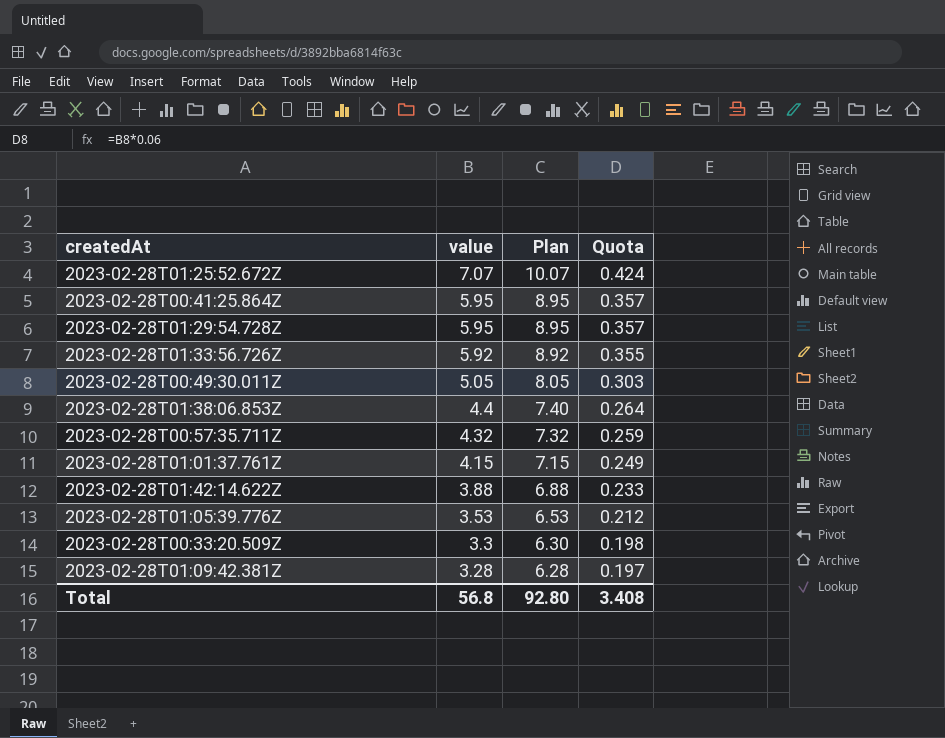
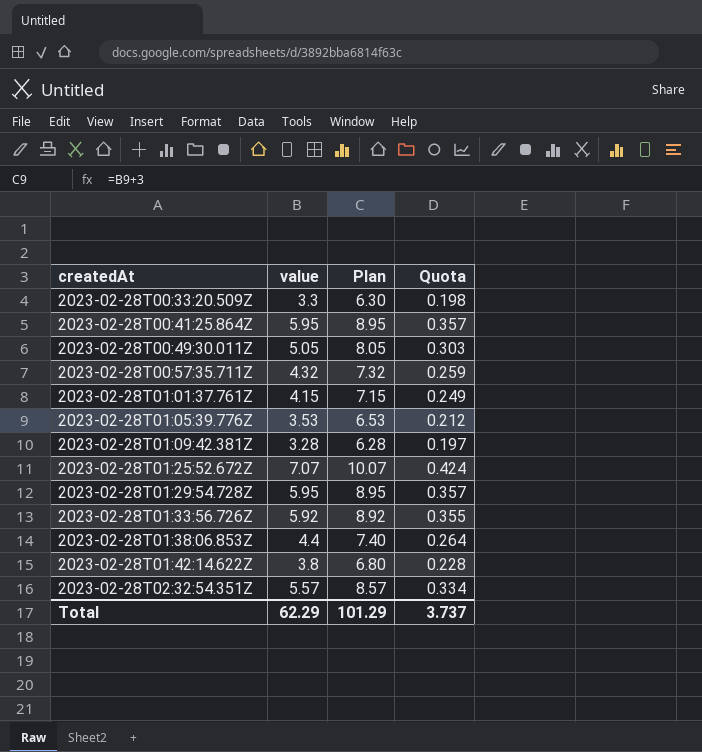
row order: value descending -> createdAt ascending
2023-02-28T01:42:14.622Z | value: 3.88 -> 3.8
2023-02-28T01:42:14.622Z | Plan: 6.88 -> 6.80
2023-02-28T01:42:14.622Z | Quota: 0.233 -> 0.228
row 2023-02-28T02:32:54.351Z: none -> 5.57 | 8.57 | 0.334
Total | value: 56.8 -> 62.29
Total | Plan: 92.80 -> 101.29
Total | Quota: 3.408 -> 3.737

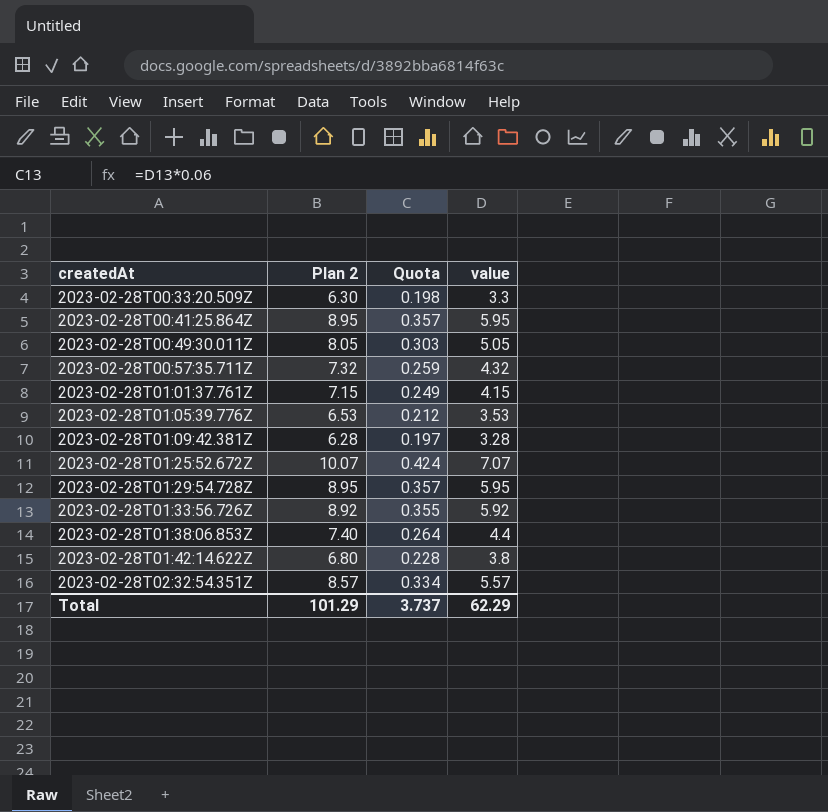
column name: Plan -> Plan 2
column value | position: 2 -> 4

